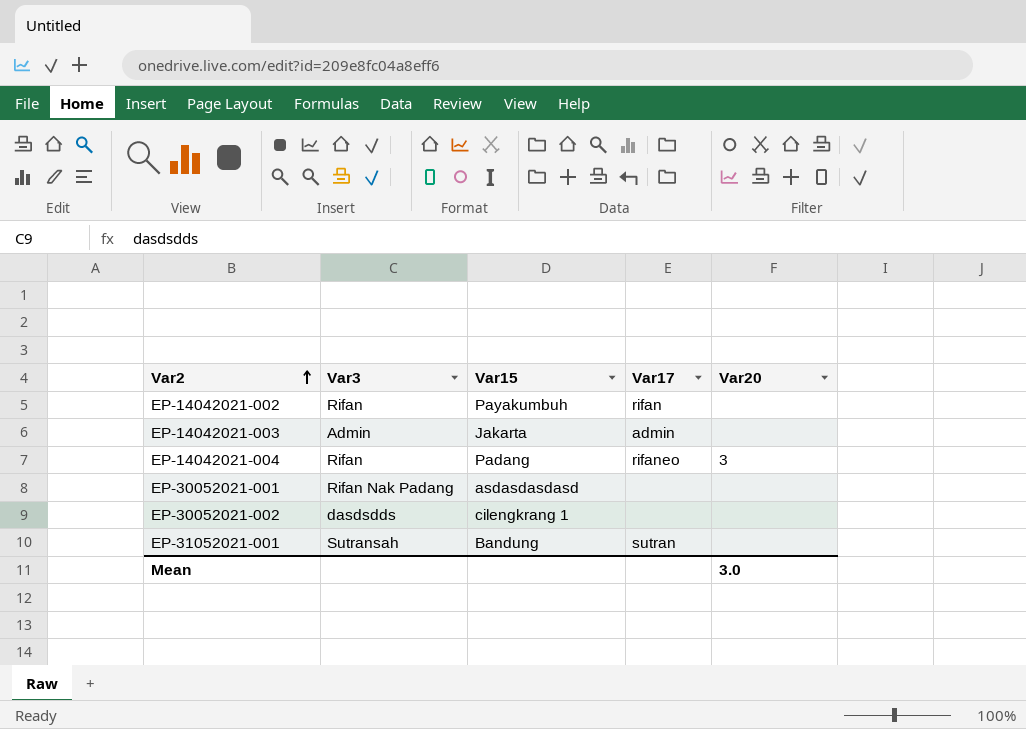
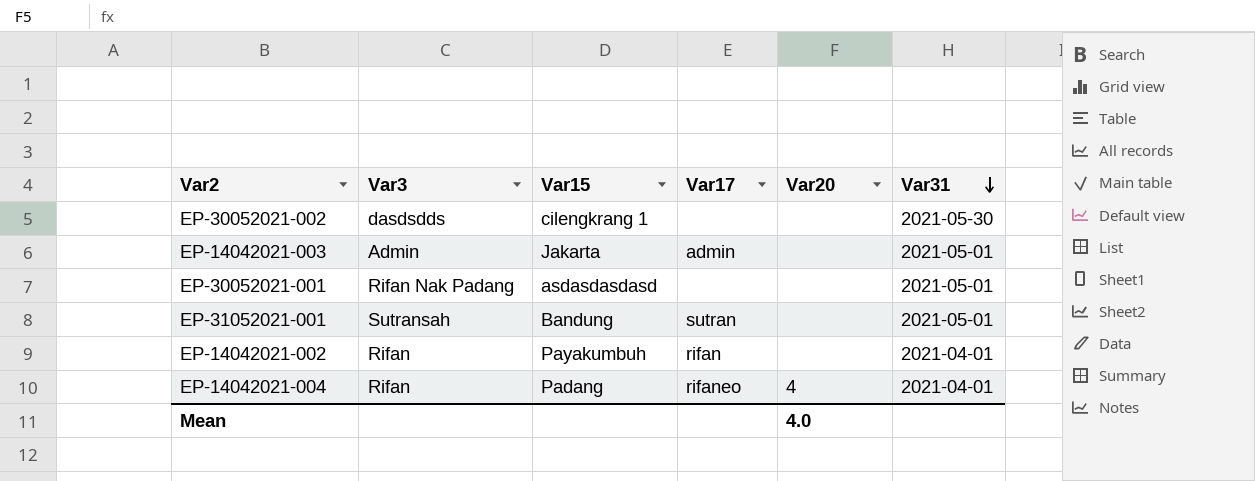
row order: Var2 ascending -> Var31 descending
column Var31 | position: none -> 6
EP-14042021-004 | Var20: 3 -> 4
Mean | Var20: 3.0 -> 4.0

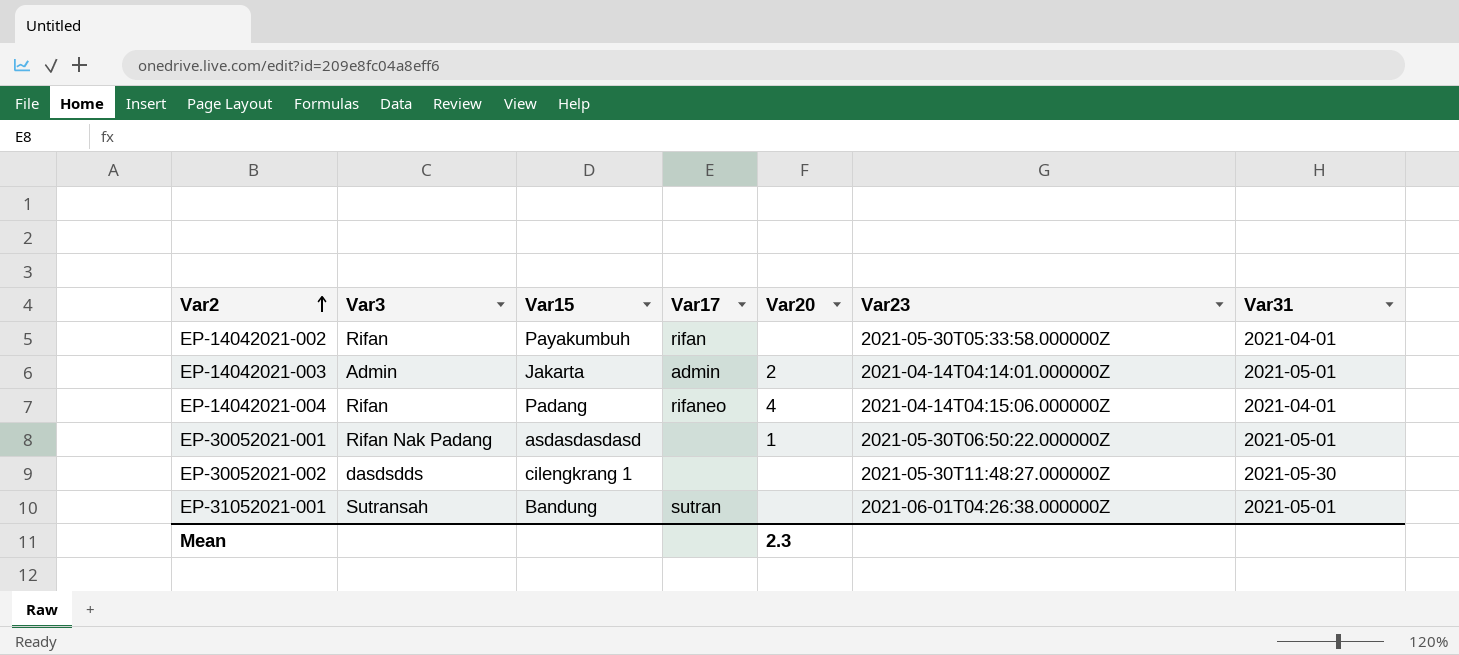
row order: Var31 descending -> Var2 ascending
column Var23 | position: none -> 6
EP-14042021-003 | Var20: none -> 2
EP-30052021-001 | Var20: none -> 1
Mean | Var20: 4.0 -> 2.3

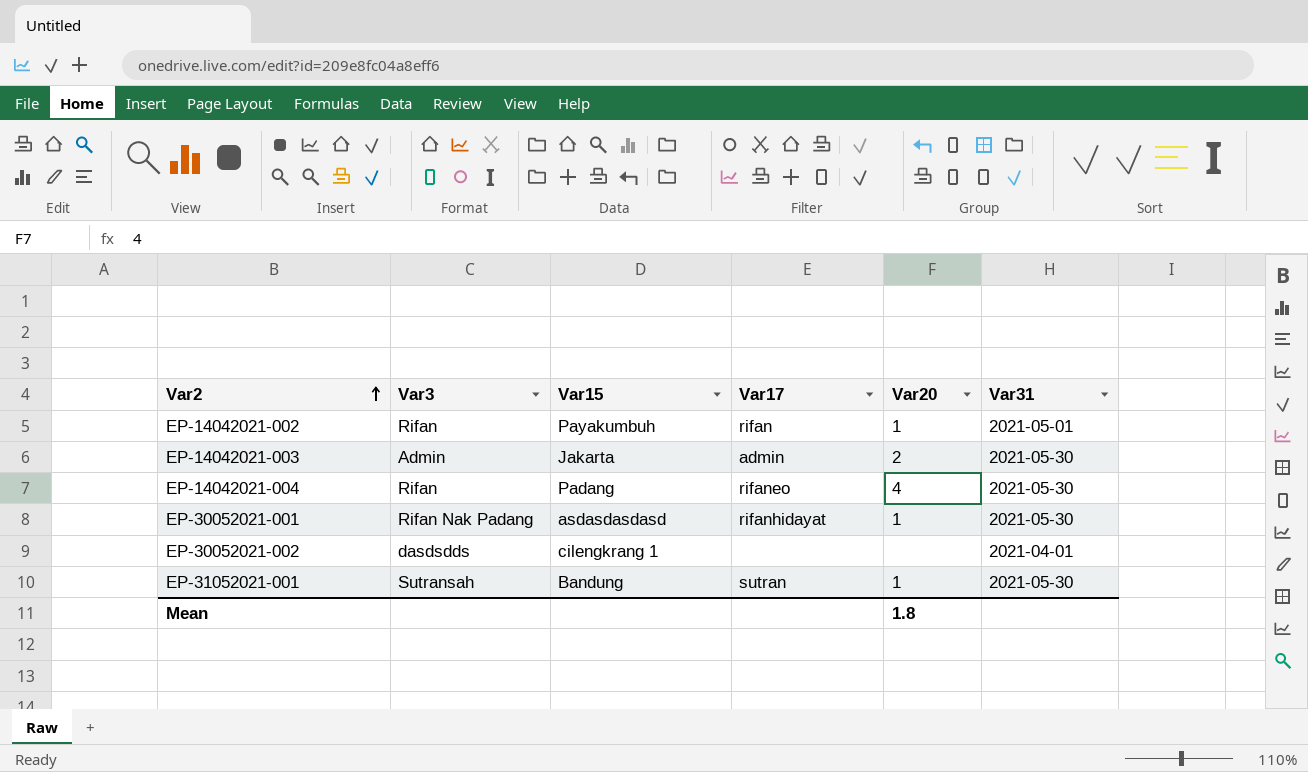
column Var23 | position: 6 -> none
EP-14042021-002 | Var20: none -> 1
EP-14042021-002 | Var31: 2021-04-01 -> 2021-05-01
EP-14042021-003 | Var31: 2021-05-01 -> 2021-05-30
EP-14042021-004 | Var31: 2021-04-01 -> 2021-05-30
EP-30052021-001 | Var17: none -> rifanhidayat
EP-30052021-001 | Var31: 2021-05-01 -> 2021-05-30
EP-30052021-002 | Var31: 2021-05-30 -> 2021-04-01
EP-31052021-001 | Var20: none -> 1
EP-31052021-001 | Var31: 2021-05-01 -> 2021-05-30
Mean | Var20: 2.3 -> 1.8

